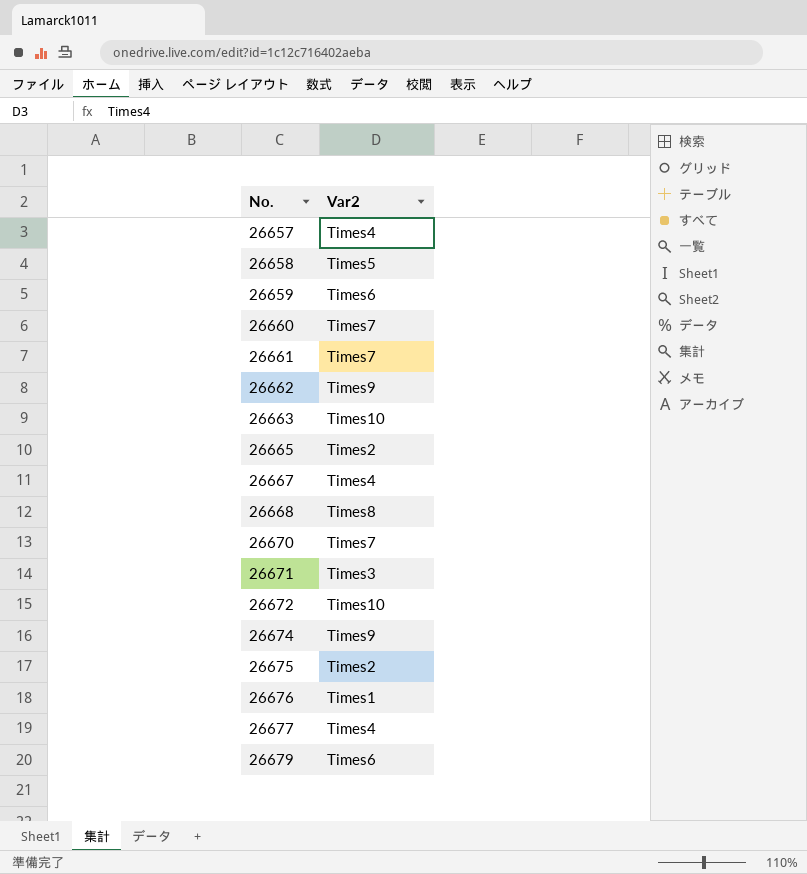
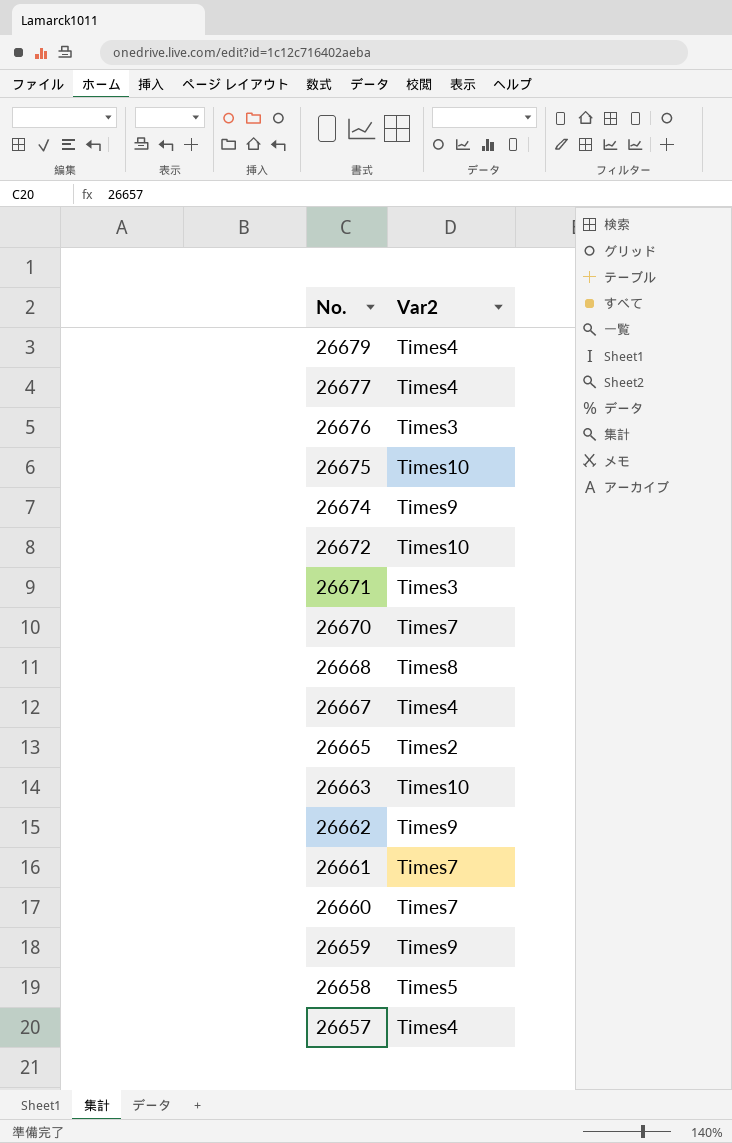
row order: No. ascending -> No. descending
26679 | Var2: Times6 -> Times4
26676 | Var2: Times1 -> Times3
26675 | Var2: Times2 -> Times10
26659 | Var2: Times6 -> Times9

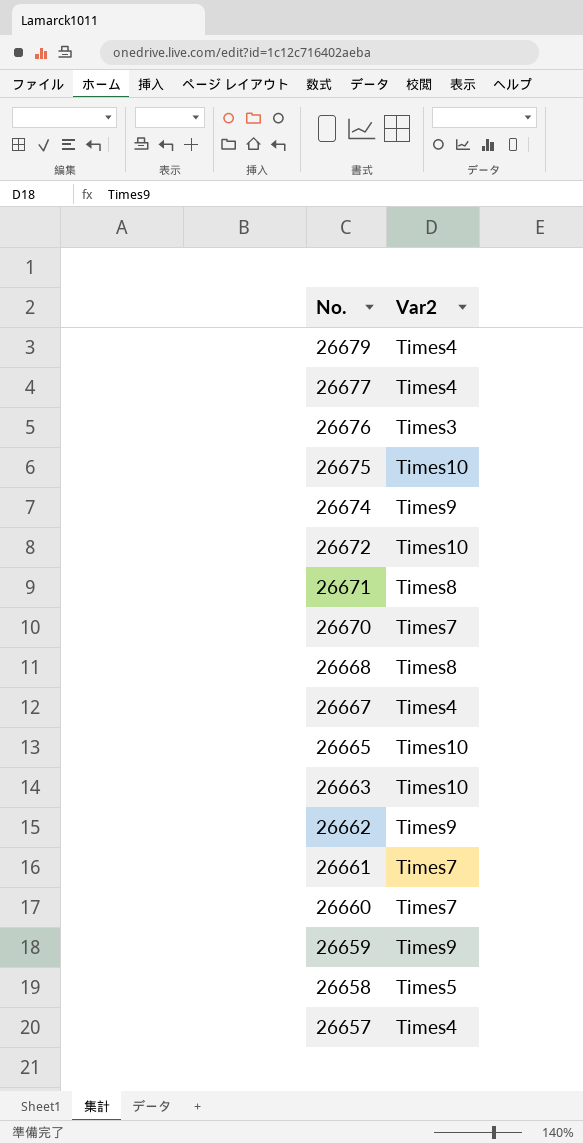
26671 | Var2: Times3 -> Times8
26665 | Var2: Times2 -> Times10

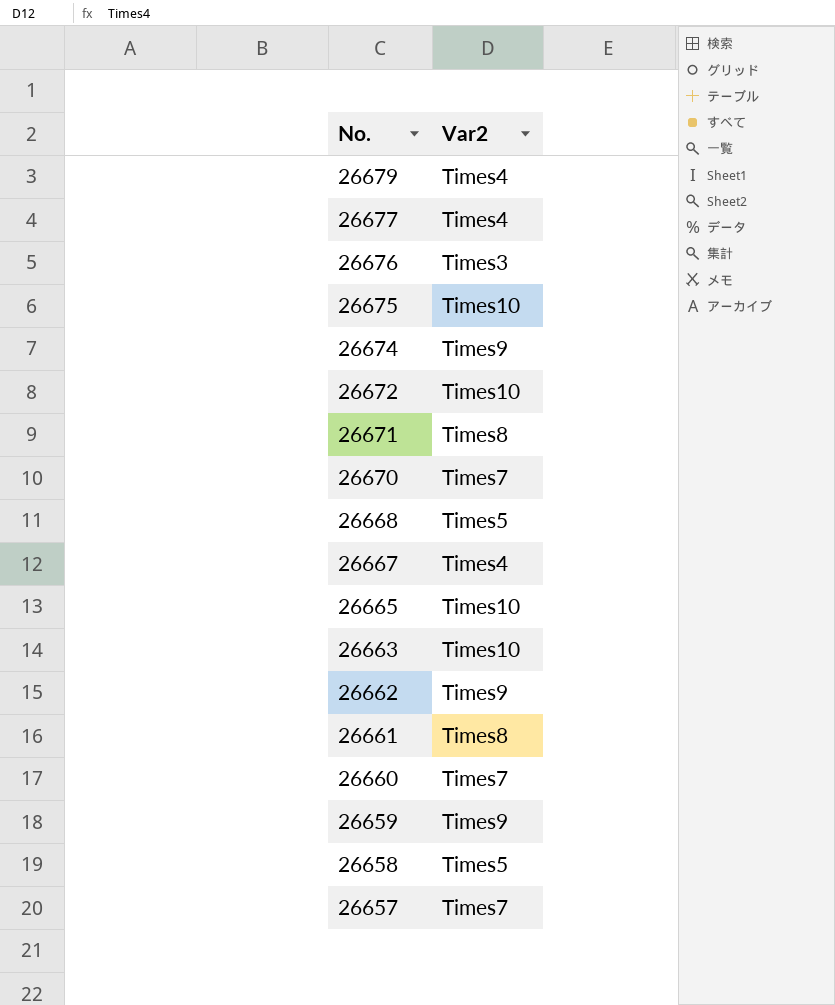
26668 | Var2: Times8 -> Times5
26661 | Var2: Times7 -> Times8
26657 | Var2: Times4 -> Times7

